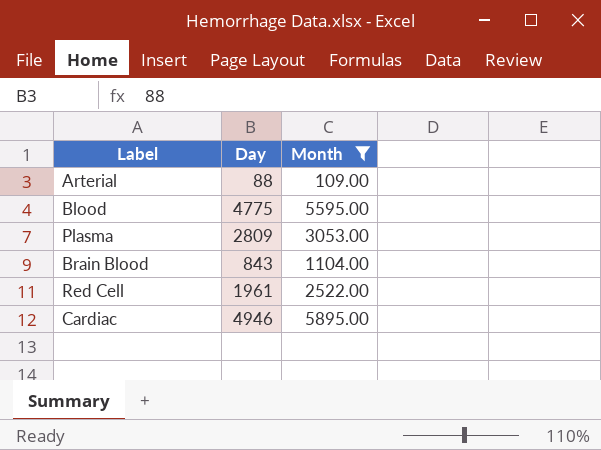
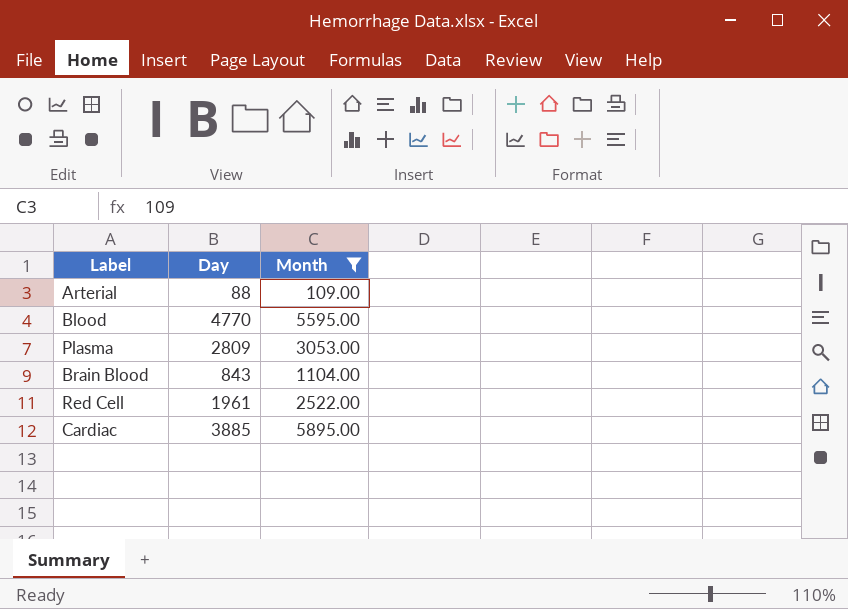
Blood | Day: 4775 -> 4770
Cardiac | Day: 4946 -> 3885

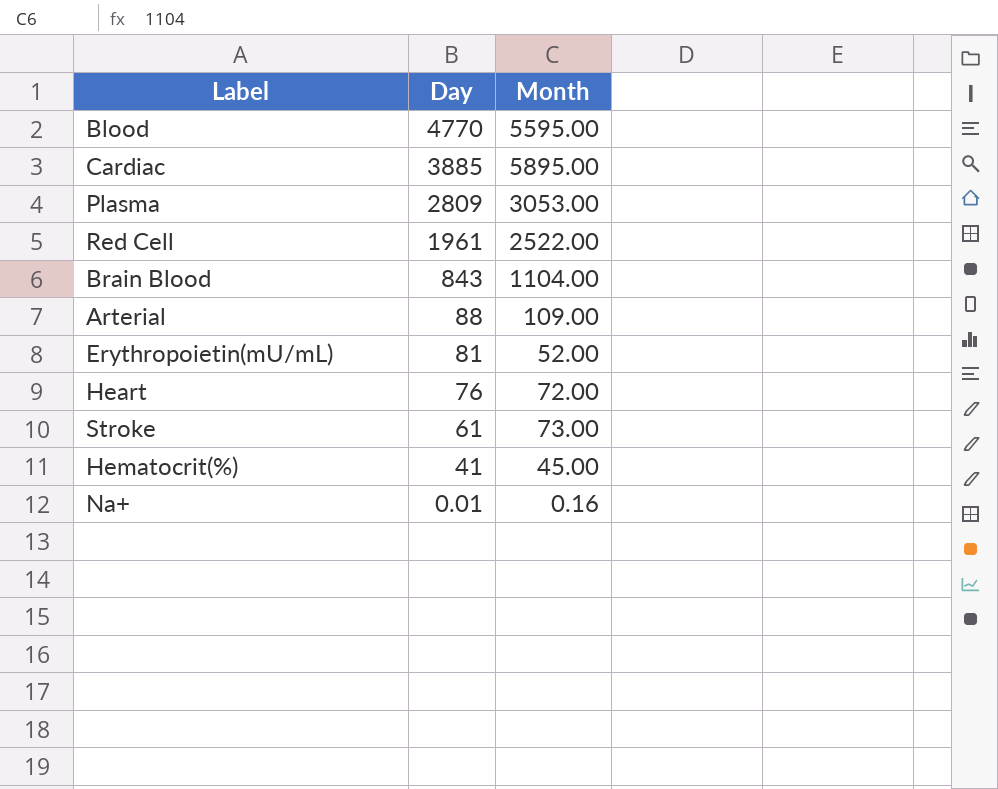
filter: Month >= 109.00 -> none
row order: none -> Day descending

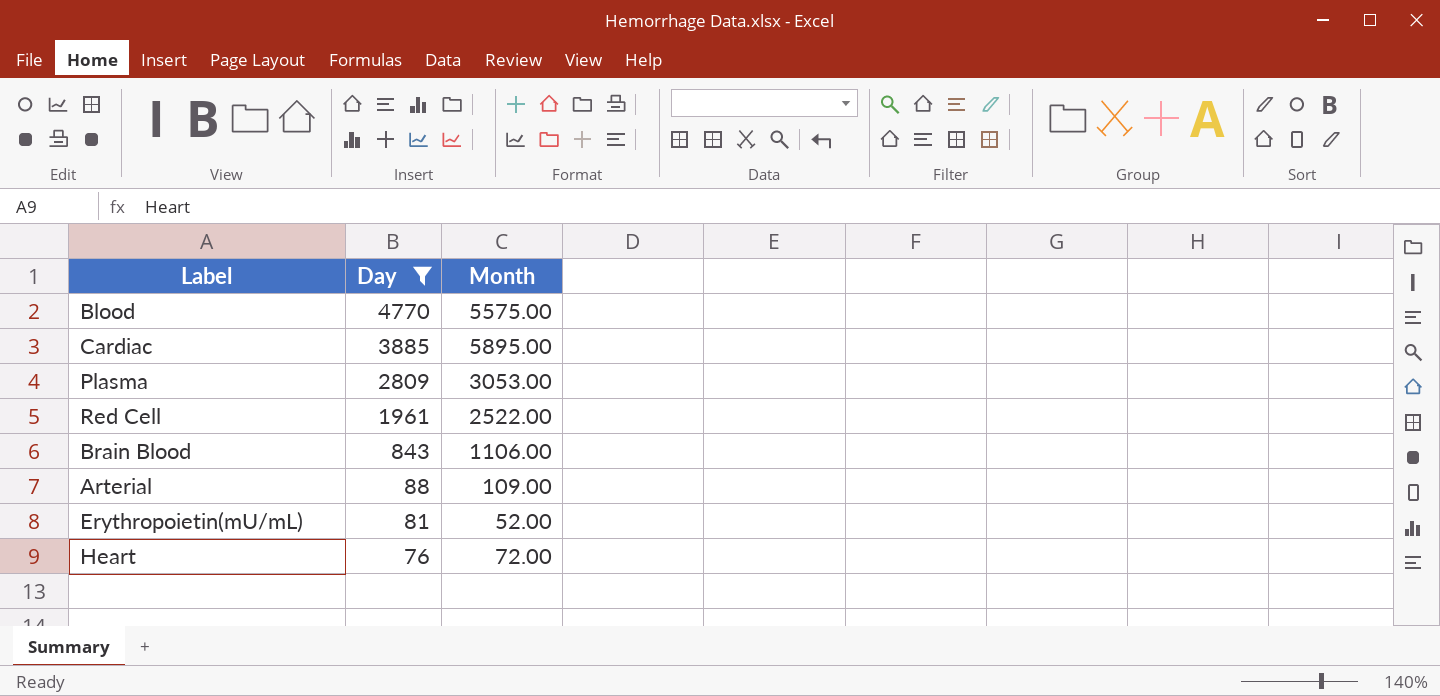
filter: none -> Day >= 76
Blood | Month: 5595.00 -> 5575.00
Brain Blood | Month: 1104.00 -> 1106.00

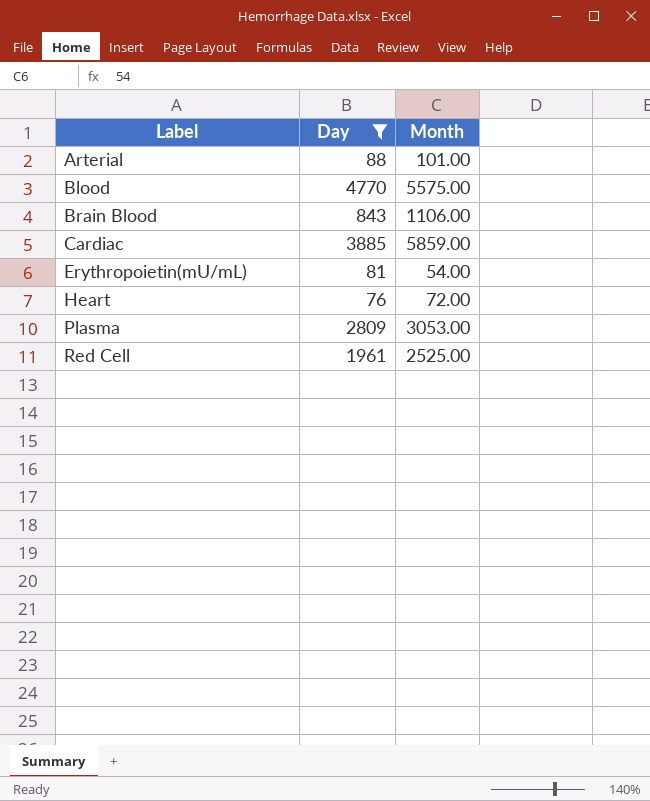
row order: Day descending -> Label ascending
Arterial | Month: 109.00 -> 101.00
Cardiac | Month: 5895.00 -> 5859.00
Erythropoietin(mU/mL) | Month: 52.00 -> 54.00
Red Cell | Month: 2522.00 -> 2525.00

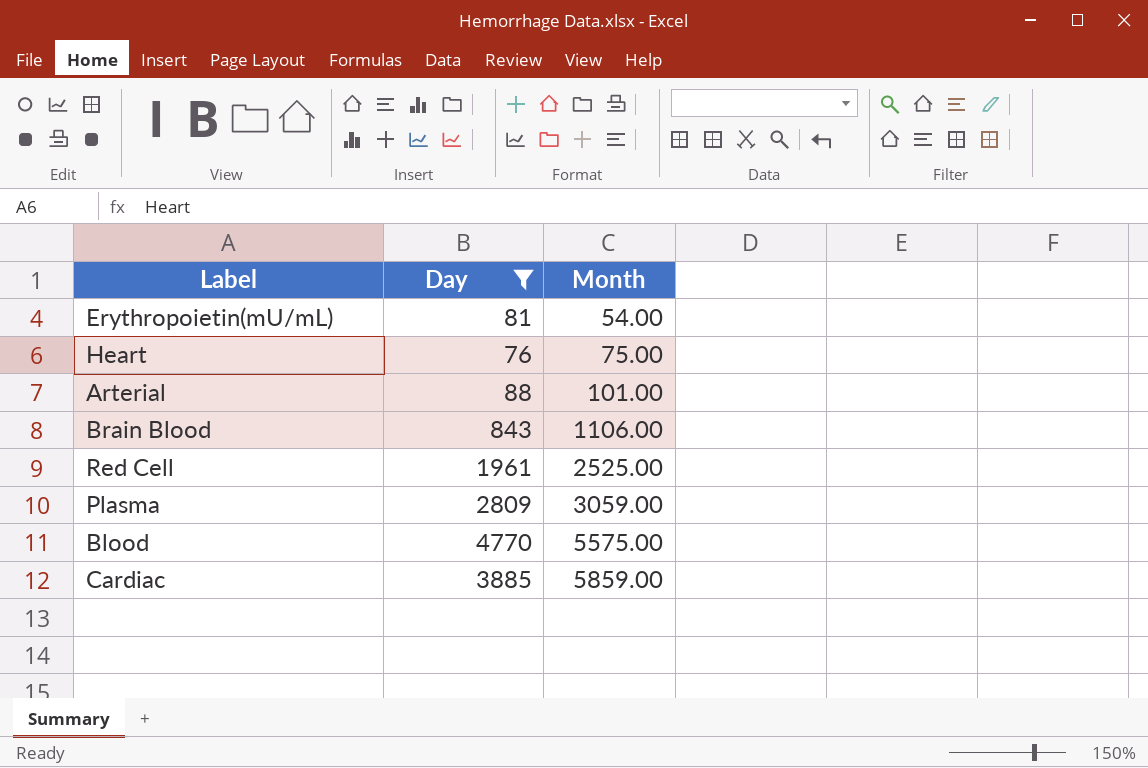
row order: Label ascending -> Month ascending
Heart | Month: 72.00 -> 75.00
Plasma | Month: 3053.00 -> 3059.00

